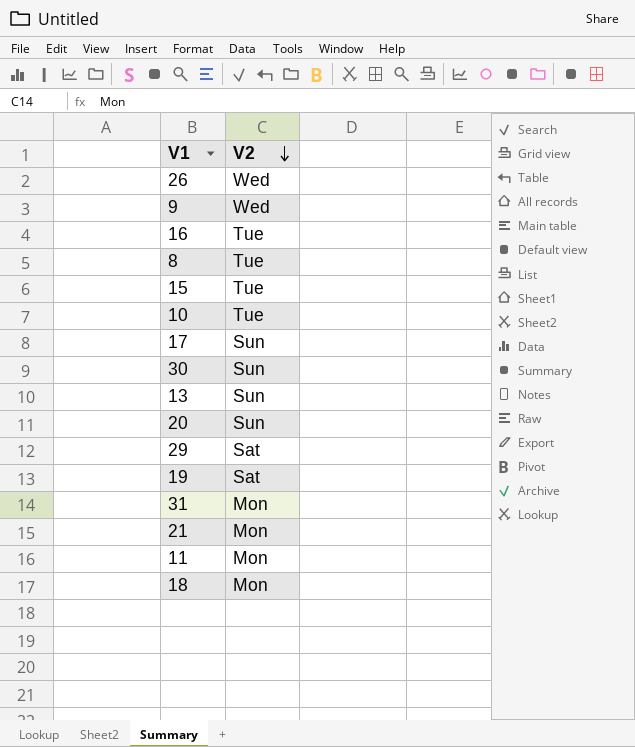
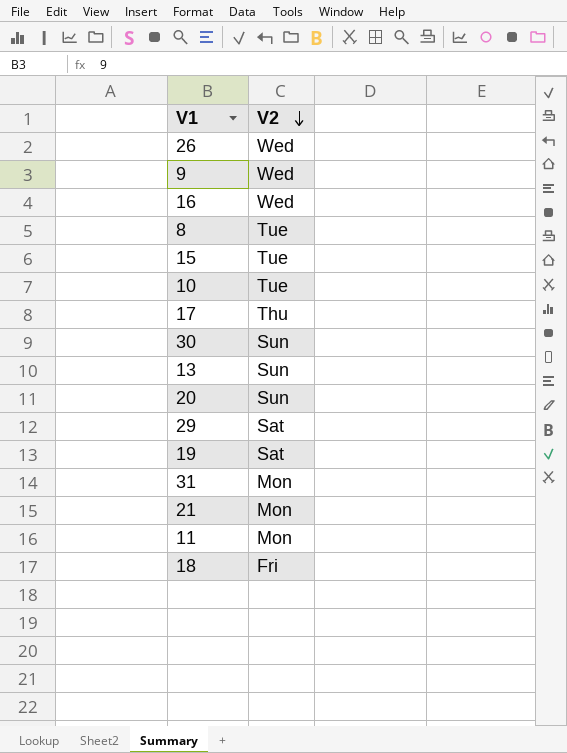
16 | V2: Tue -> Wed
17 | V2: Sun -> Thu
18 | V2: Mon -> Fri

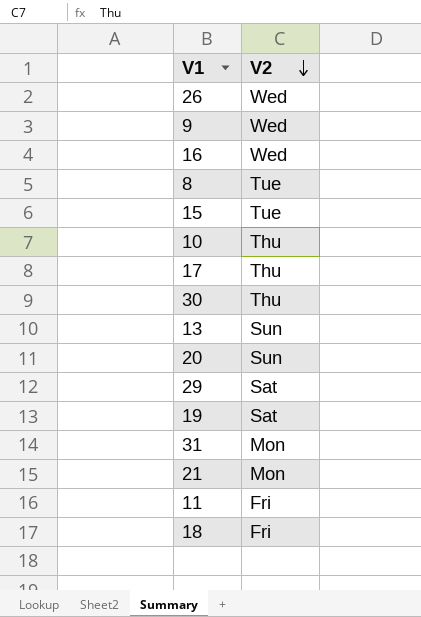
10 | V2: Tue -> Thu
30 | V2: Sun -> Thu
11 | V2: Mon -> Fri

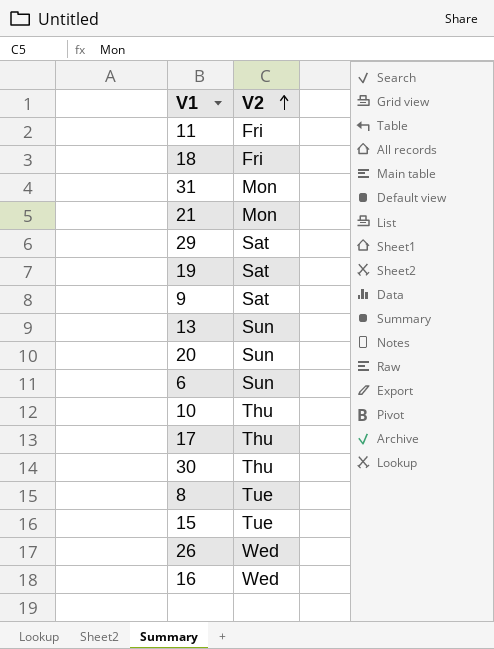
row order: V2 descending -> V2 ascending
9 | V2: Wed -> Sat
row 6: none -> Sun

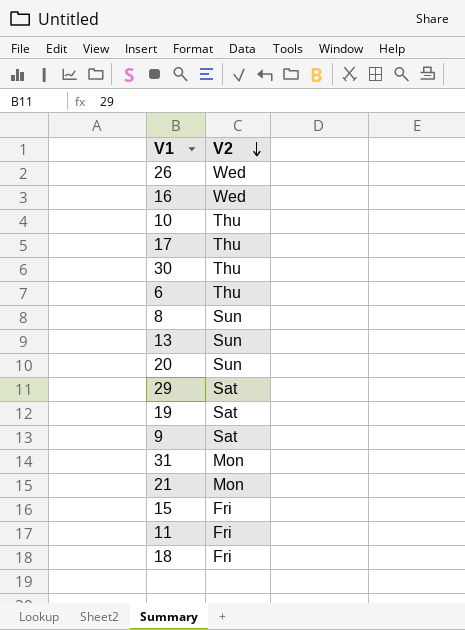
row order: V2 ascending -> V2 descending
6 | V2: Sun -> Thu
8 | V2: Tue -> Sun
15 | V2: Tue -> Fri

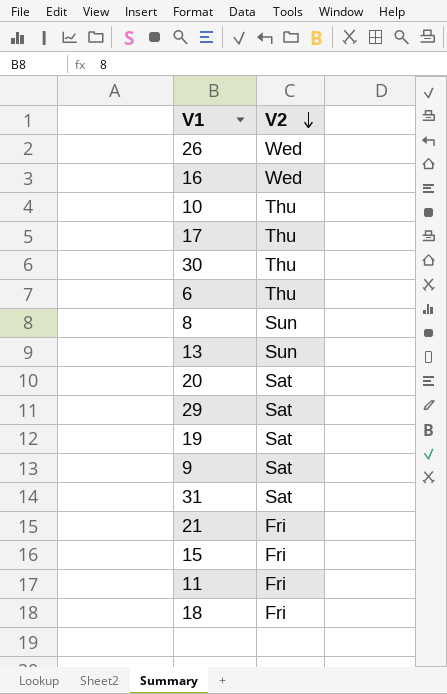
20 | V2: Sun -> Sat
31 | V2: Mon -> Sat
21 | V2: Mon -> Fri

